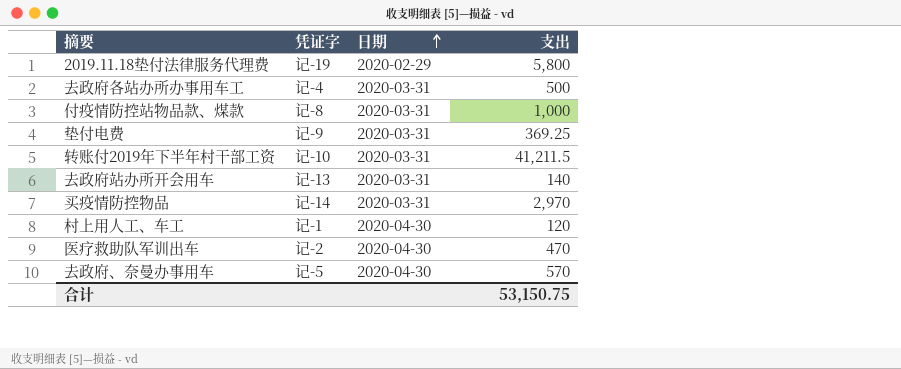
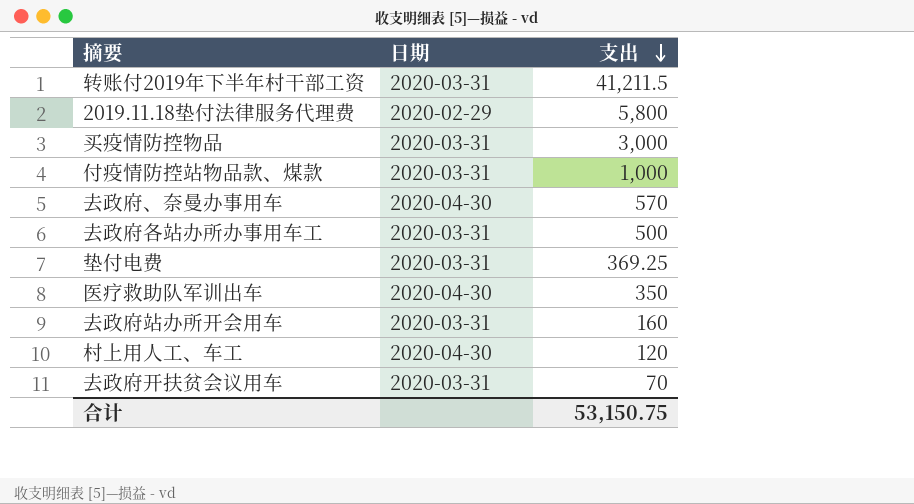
row order: 日期 ascending -> 支出 descending
column 凭证字 | position: 2 -> none
买疫情防控物品 | 支出: 2,970 -> 3,000
医疗救助队军训出车 | 支出: 470 -> 350
去政府站办所开会用车 | 支出: 140 -> 160
row 去政府开扶贫会议用车: none -> 2020-03-31 | 70

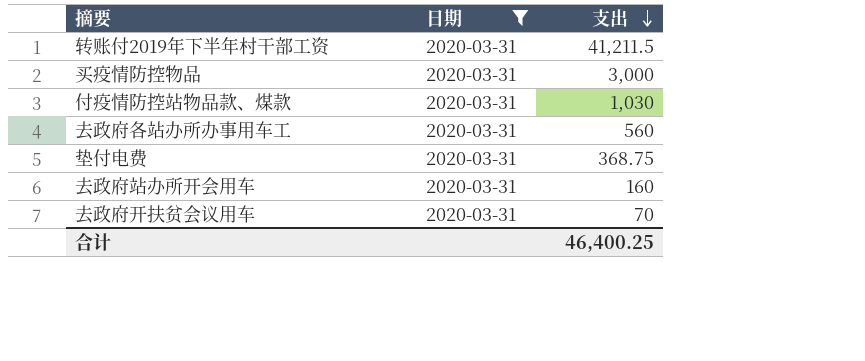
filter: none -> 日期 = 2020-03-31
付疫情防控站物品款、煤款 | 支出: 1,000 -> 1,030
去政府各站办所办事用车工 | 支出: 500 -> 560
垫付电费 | 支出: 369.25 -> 368.75
合计 | 支出: 53,150.75 -> 46,400.25

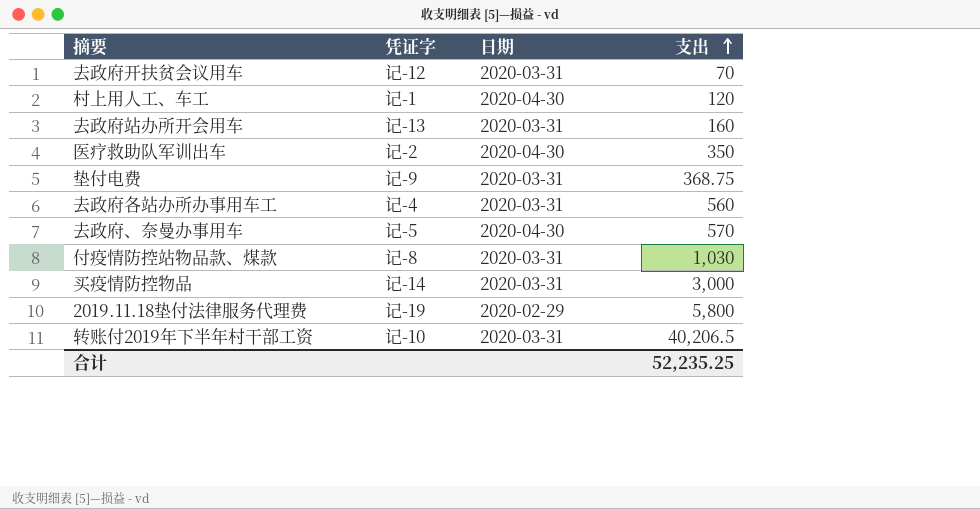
filter: 日期 = 2020-03-31 -> none
row order: 支出 descending -> 支出 ascending
column 凭证字 | position: none -> 2
转账付2019年下半年村干部工资 | 支出: 41,211.5 -> 40,206.5
合计 | 支出: 46,400.25 -> 52,235.25

